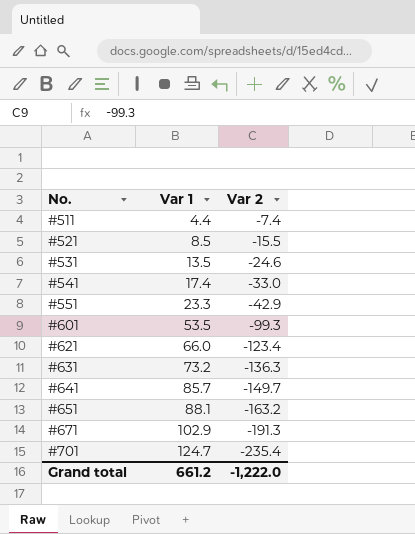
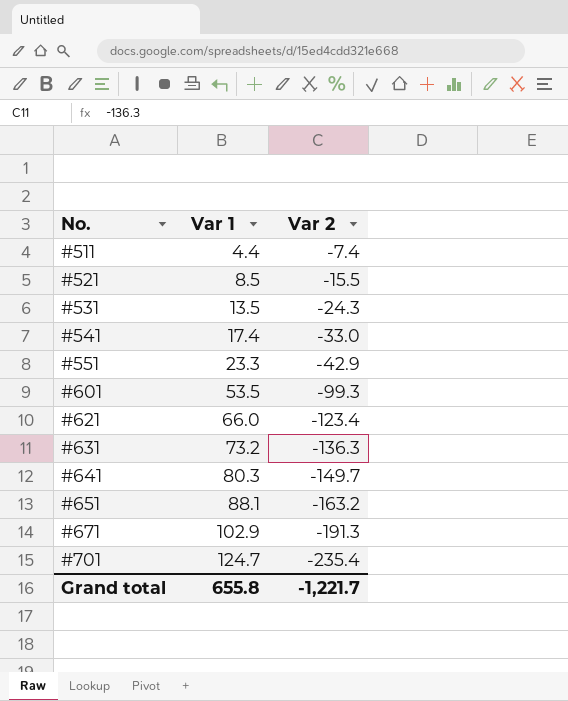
#531 | Var 2: -24.6 -> -24.3
#641 | Var 1: 85.7 -> 80.3
Grand total | Var 1: 661.2 -> 655.8
Grand total | Var 2: -1,222.0 -> -1,221.7

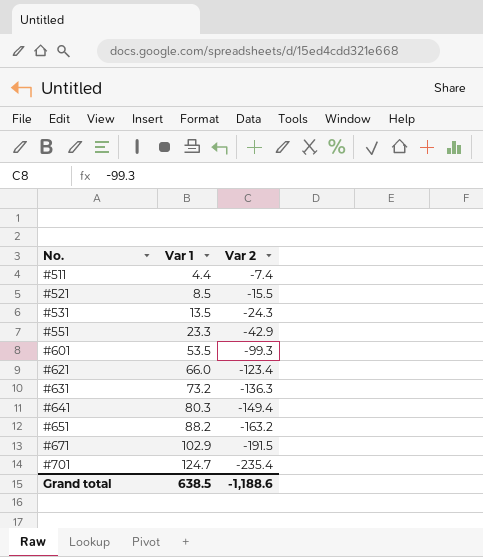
row #541: 17.4 | -33.0 -> none
#641 | Var 2: -149.7 -> -149.4
#651 | Var 1: 88.1 -> 88.2
#671 | Var 2: -191.3 -> -191.5
Grand total | Var 1: 655.8 -> 638.5
Grand total | Var 2: -1,221.7 -> -1,188.6

